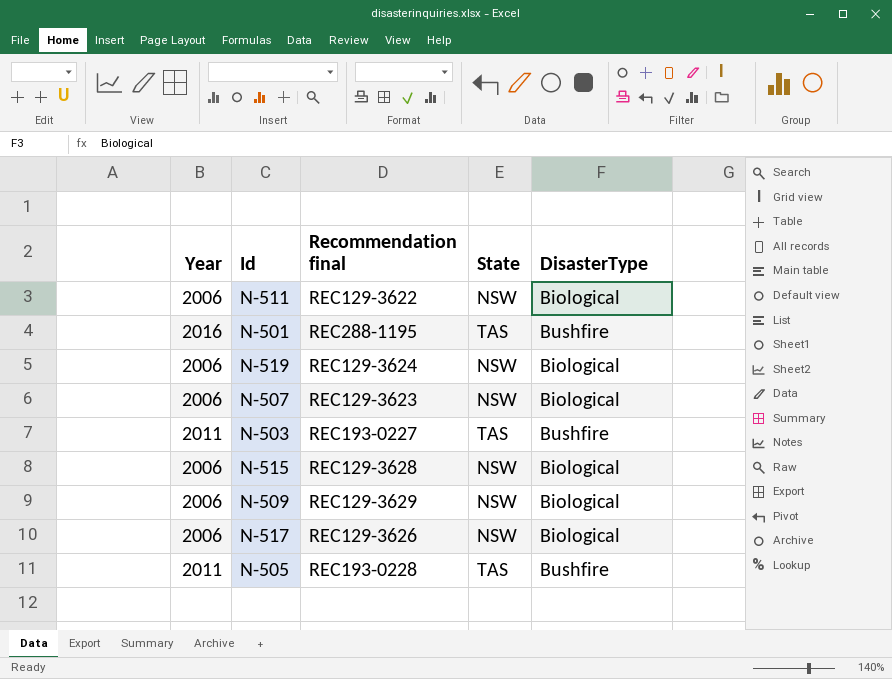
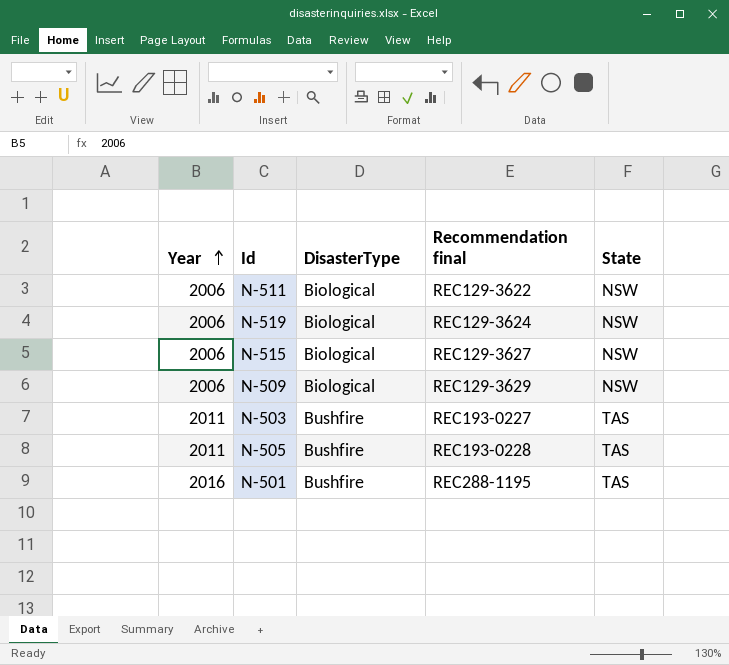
row order: none -> Year ascending
column DisasterType | position: 5 -> 3
row N-507: 2006 | REC129-3623 | NSW | Biological -> none
row N-517: 2006 | REC129-3626 | NSW | Biological -> none
N-515 | Recommendation final: REC129-3628 -> REC129-3627

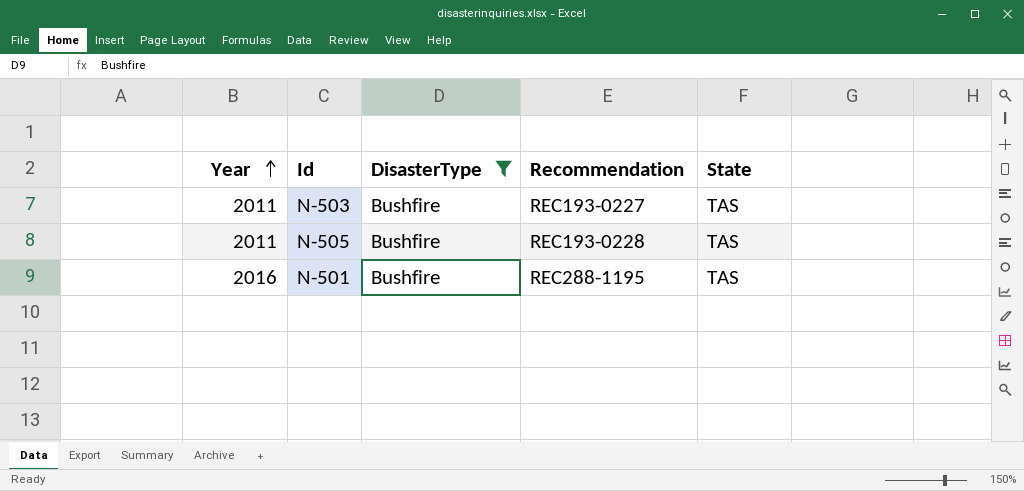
filter: none -> DisasterType = Bushfire
column name: Recommendation final -> Recommendation

